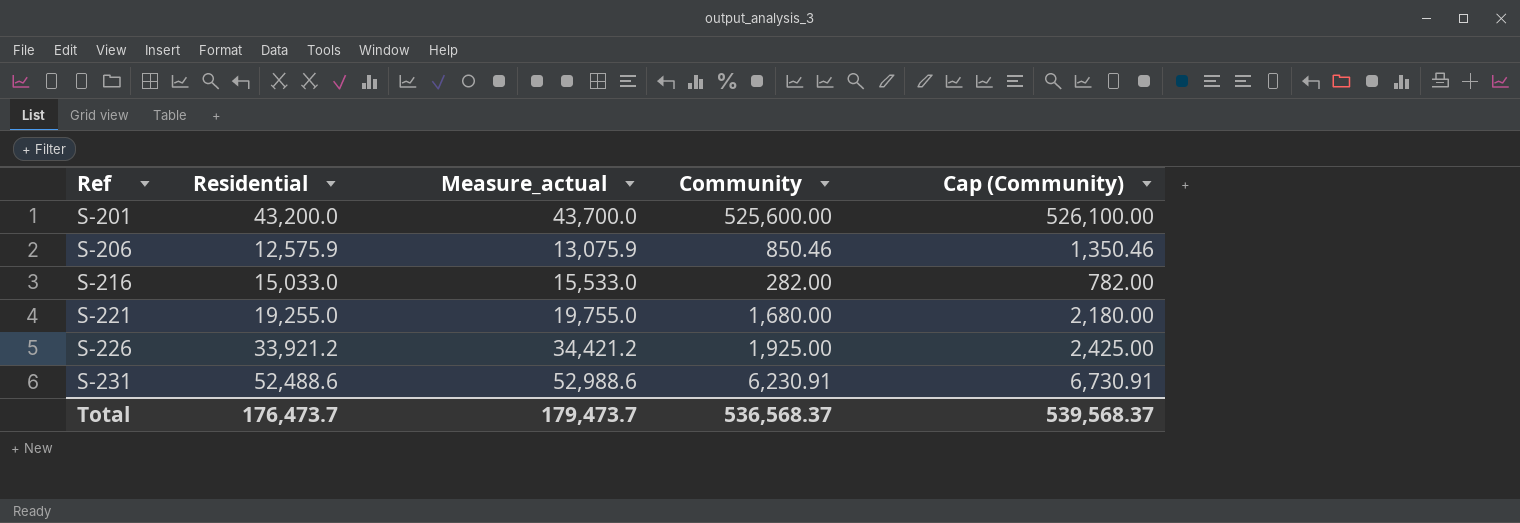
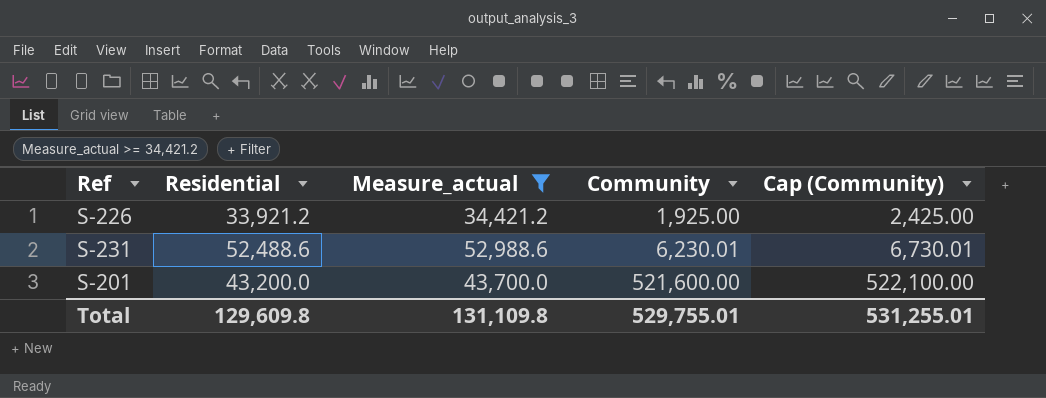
filter: none -> Measure_actual >= 34,421.2
row order: Ref ascending -> Community ascending
S-231 | Community: 6,230.91 -> 6,230.01
S-231 | Cap (Community): 6,730.91 -> 6,730.01
S-201 | Community: 525,600.00 -> 521,600.00
S-201 | Cap (Community): 526,100.00 -> 522,100.00
Total | Residential: 176,473.7 -> 129,609.8
Total | Measure_actual: 179,473.7 -> 131,109.8
Total | Community: 536,568.37 -> 529,755.01
Total | Cap (Community): 539,568.37 -> 531,255.01

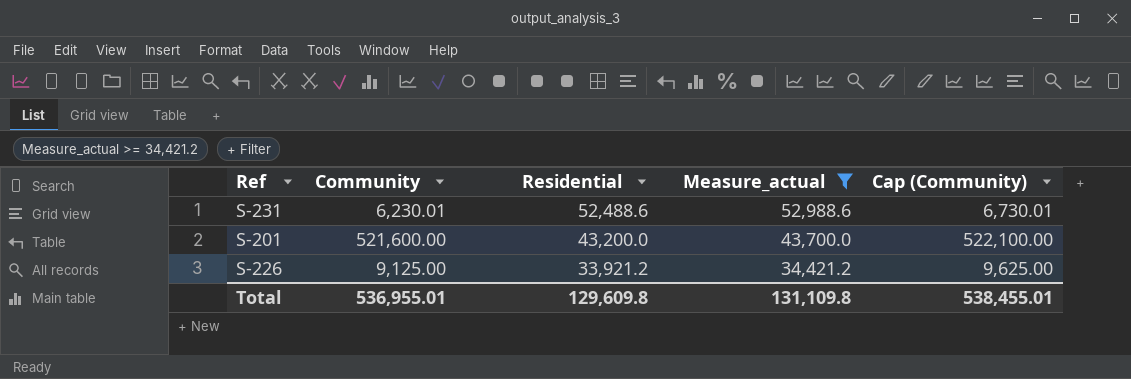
row order: Community ascending -> Residential descending
column Community | position: 4 -> 2
S-226 | Community: 1,925.00 -> 9,125.00
S-226 | Cap (Community): 2,425.00 -> 9,625.00
Total | Community: 529,755.01 -> 536,955.01
Total | Cap (Community): 531,255.01 -> 538,455.01

